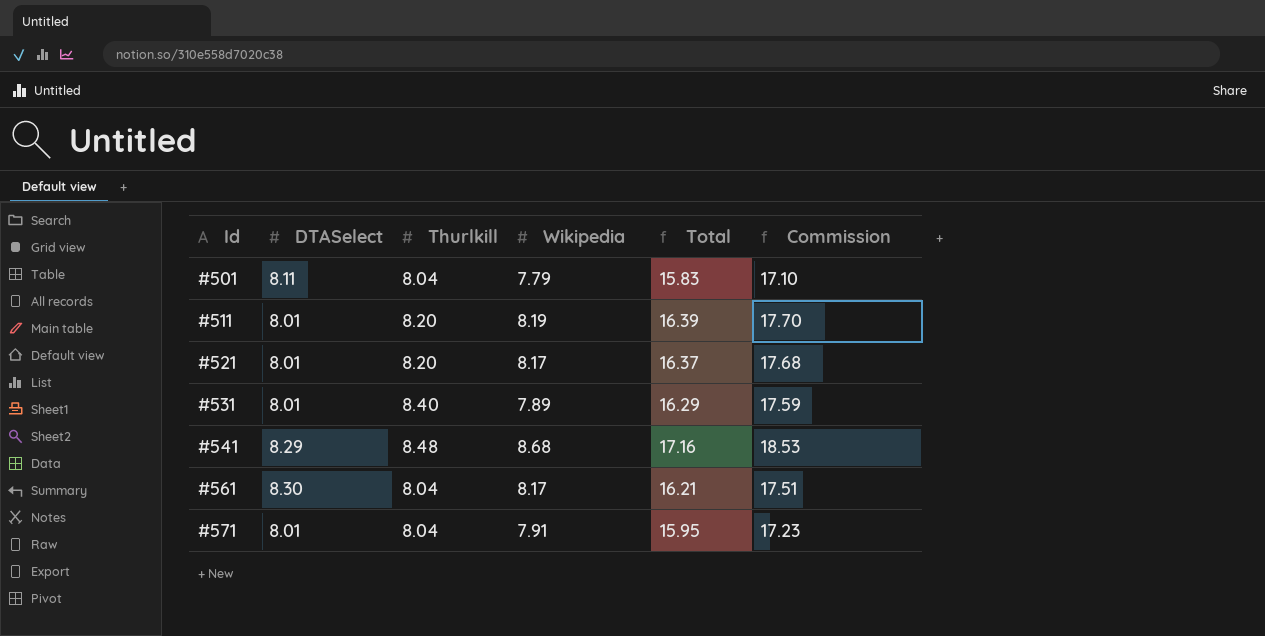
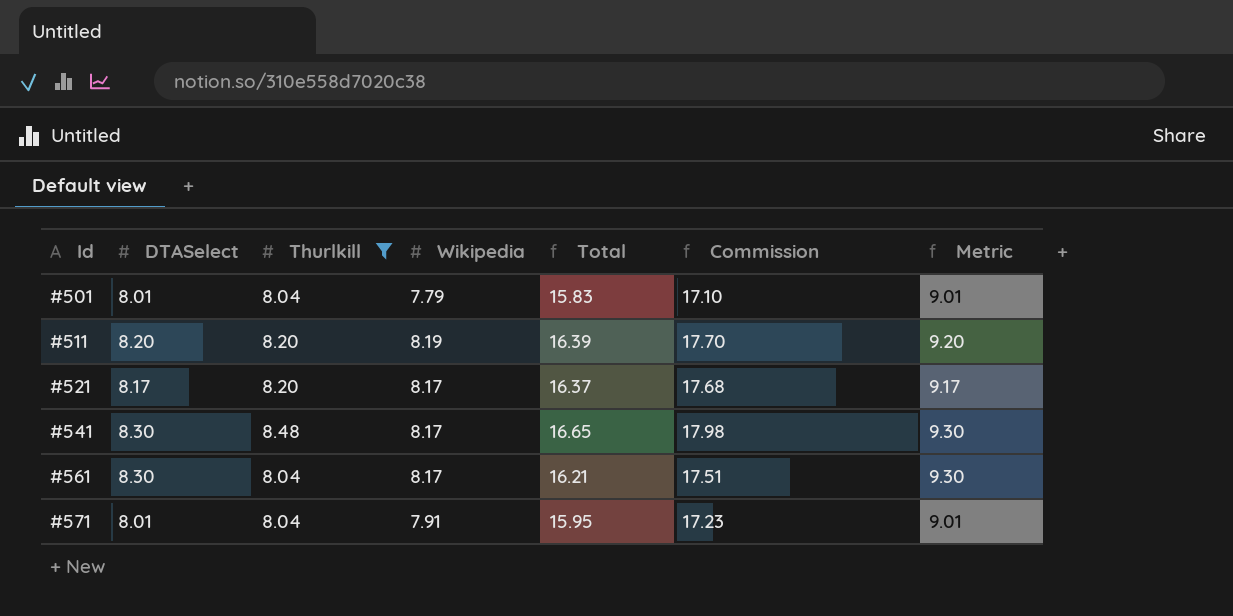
filter: none -> Thurlkill != 8.40
column Metric | formula: none -> [DTASelect] + 1
#501 | DTASelect: 8.11 -> 8.01
#511 | DTASelect: 8.01 -> 8.20
#521 | DTASelect: 8.01 -> 8.17
#541 | DTASelect: 8.29 -> 8.30
#541 | Wikipedia: 8.68 -> 8.17
#541 | Total: 17.16 -> 16.65
#541 | Commission: 18.53 -> 17.98

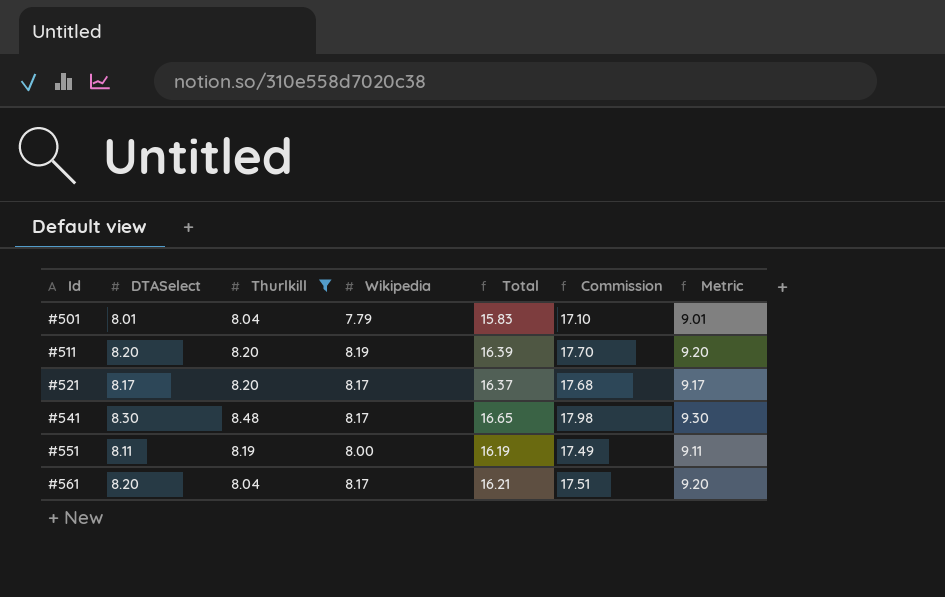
row #571: 8.01 | 8.04 | 7.91 | 15.95 | 17.23 | 9.01 -> none
row #551: none -> 8.11 | 8.19 | 8.00 | 16.19 | 17.49 | 9.11
#561 | DTASelect: 8.30 -> 8.20
#561 | Metric: 9.30 -> 9.20

